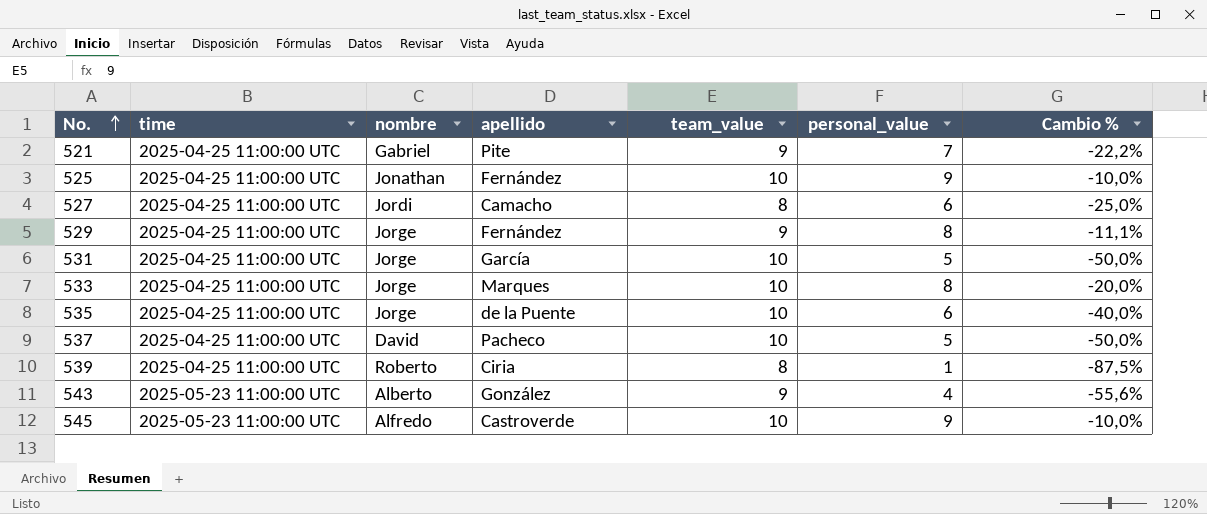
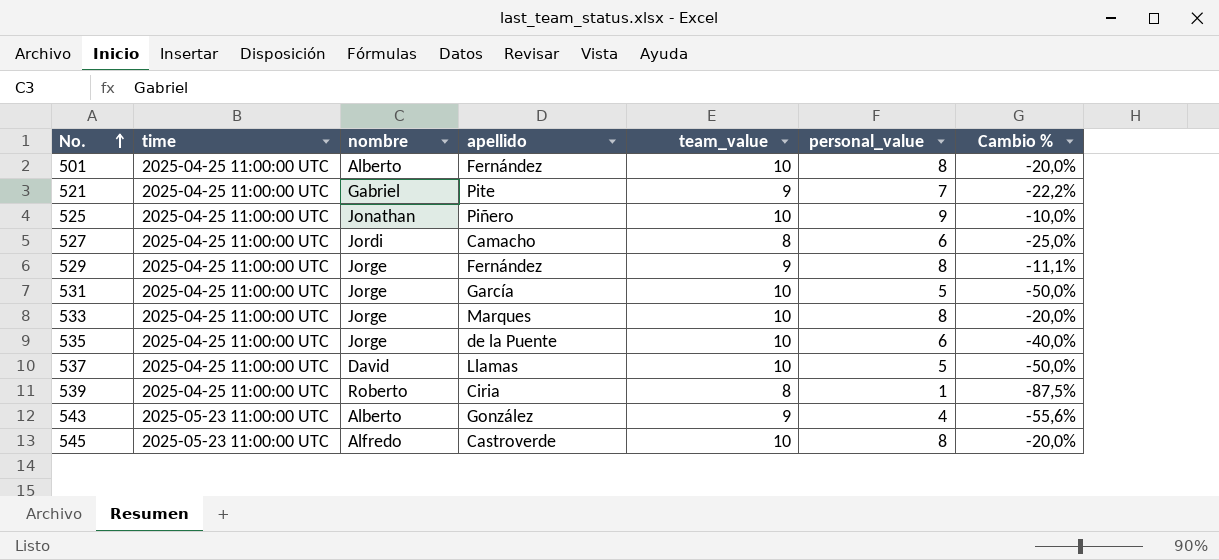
row 501: none -> 2025-04-25 11:00:00 UTC | Alberto | Fernández | 10 | 8 | -20,0%
525 | apellido: Fernández -> Piñero
537 | apellido: Pacheco -> Llamas
545 | personal_value: 9 -> 8
545 | Cambio %: -10,0% -> -20,0%

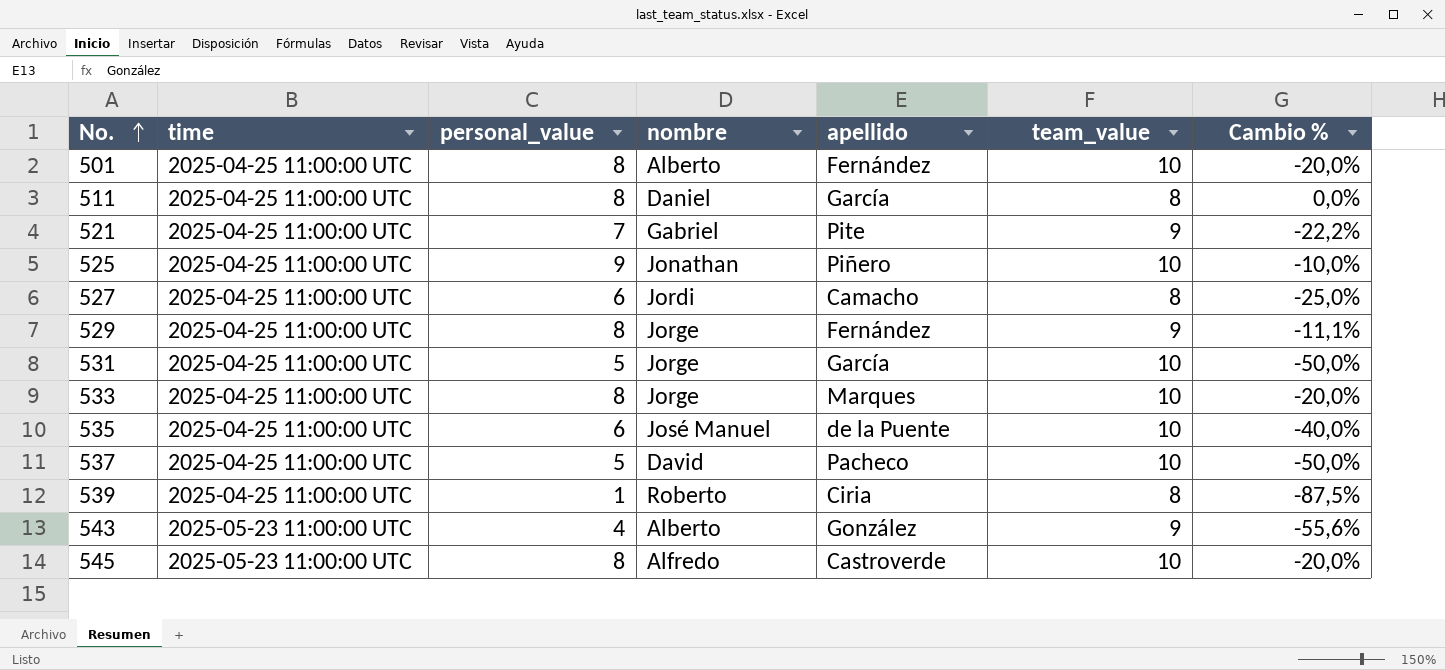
column personal_value | position: 6 -> 3
row 511: none -> 2025-04-25 11:00:00 UTC | 8 | Daniel | García | 8 | 0,0%
535 | nombre: Jorge -> José Manuel
537 | apellido: Llamas -> Pacheco

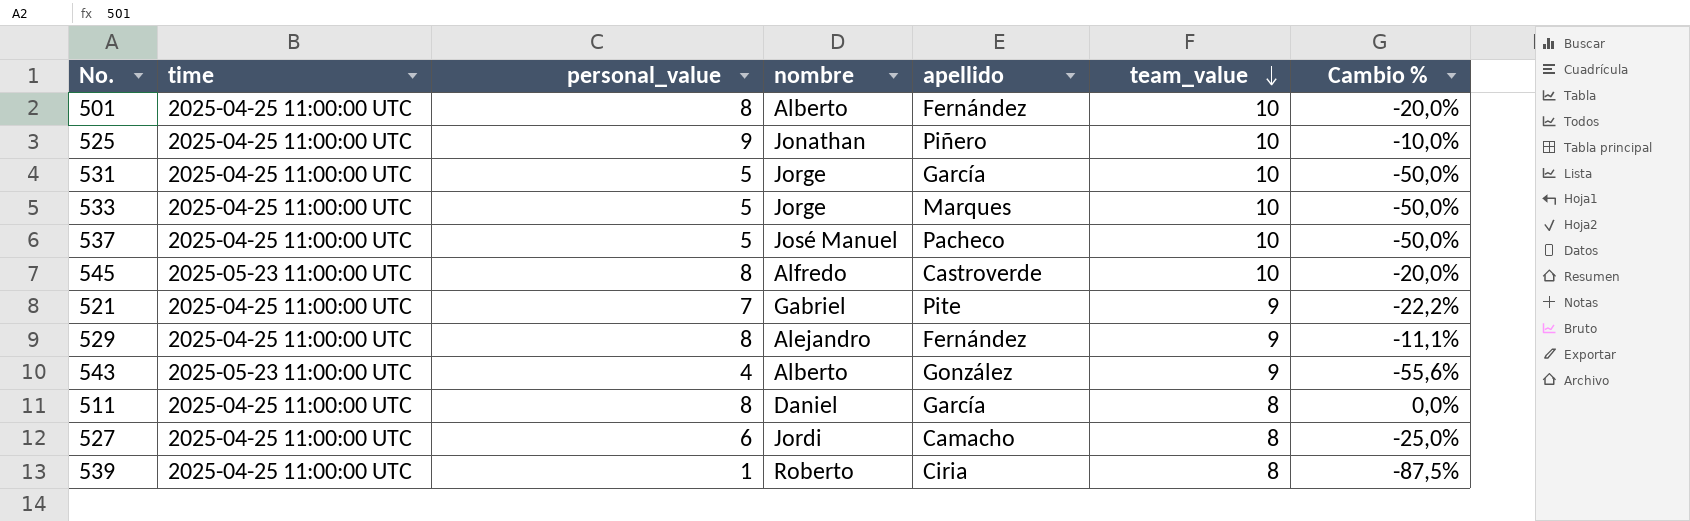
row order: No. ascending -> team_value descending
row 535: 2025-04-25 11:00:00 UTC | 6 | José Manuel | de la Puente | 10 | -40,0% -> none
533 | personal_value: 8 -> 5
533 | Cambio %: -20,0% -> -50,0%
537 | nombre: David -> José Manuel
529 | nombre: Jorge -> Alejandro

